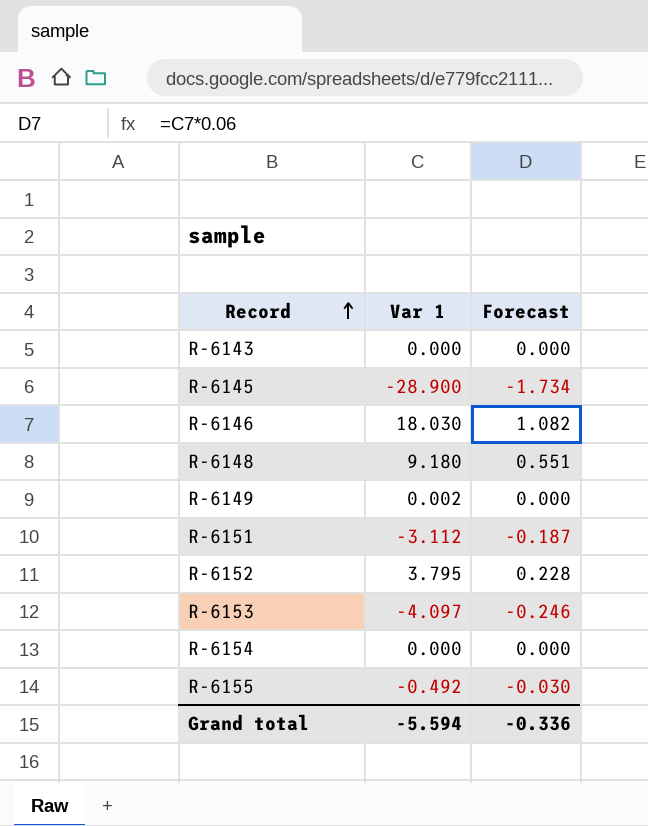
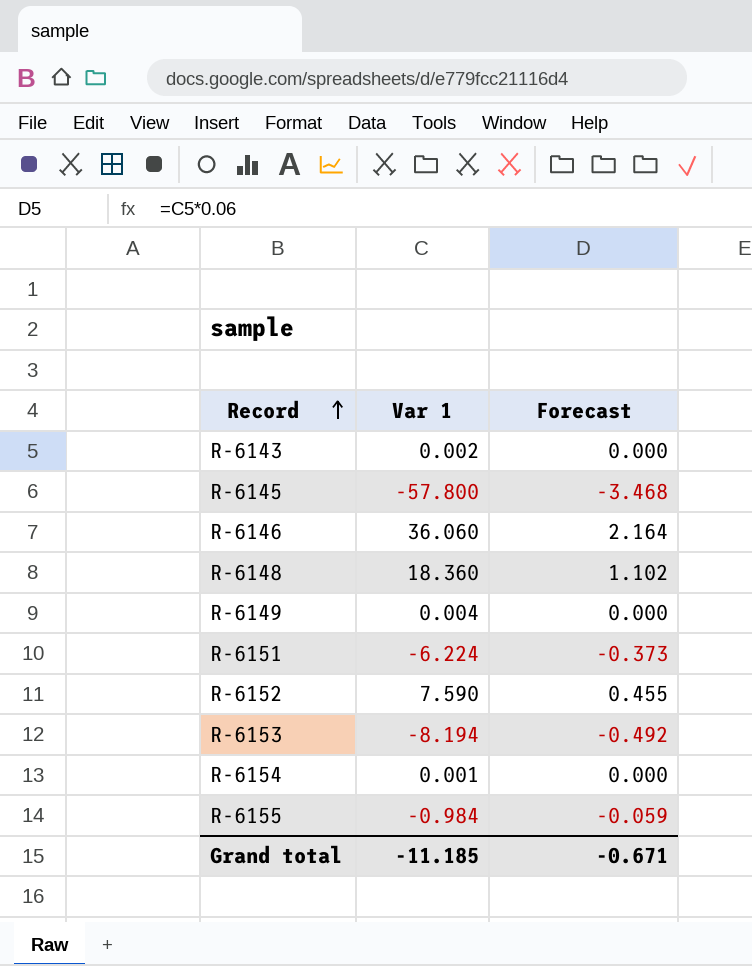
R-6143 | Var 1: 0.000 -> 0.002
R-6145 | Var 1: -28.900 -> -57.800
R-6145 | Forecast: -1.734 -> -3.468
R-6146 | Var 1: 18.030 -> 36.060
R-6146 | Forecast: 1.082 -> 2.164
R-6148 | Var 1: 9.180 -> 18.360
R-6148 | Forecast: 0.551 -> 1.102
R-6149 | Var 1: 0.002 -> 0.004
R-6151 | Var 1: -3.112 -> -6.224
R-6151 | Forecast: -0.187 -> -0.373
R-6152 | Var 1: 3.795 -> 7.590
R-6152 | Forecast: 0.228 -> 0.455
R-6153 | Var 1: -4.097 -> -8.194
R-6153 | Forecast: -0.246 -> -0.492
R-6154 | Var 1: 0.000 -> 0.001
R-6155 | Var 1: -0.492 -> -0.984
R-6155 | Forecast: -0.030 -> -0.059
Grand total | Var 1: -5.594 -> -11.185
Grand total | Forecast: -0.336 -> -0.671

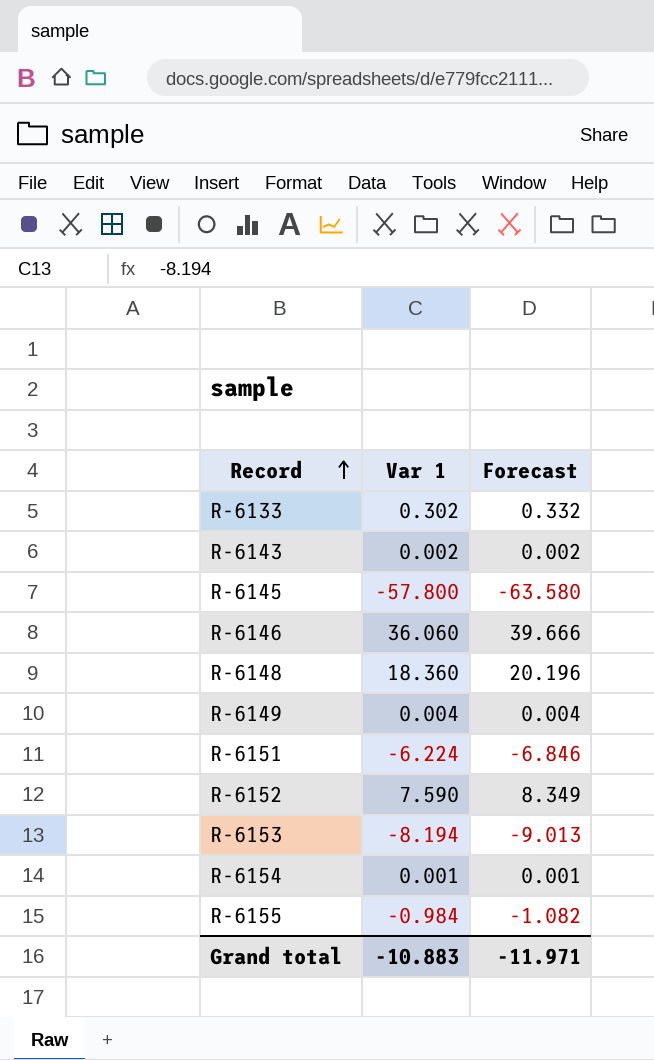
column Forecast | formula: [Var 1] * 0.06 -> [Var 1] * 1.1
row R-6133: none -> 0.302 | 0.332
Grand total | Var 1: -11.185 -> -10.883
Grand total | Forecast: -0.671 -> -11.971

